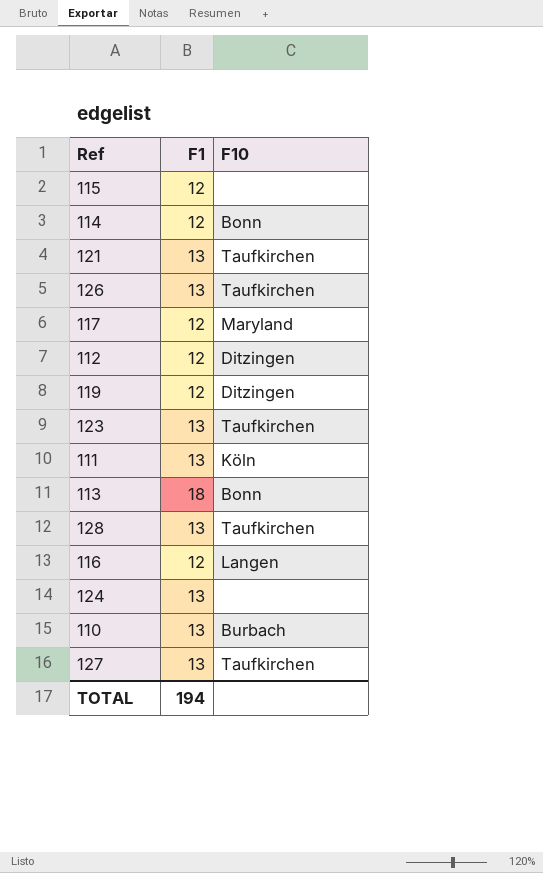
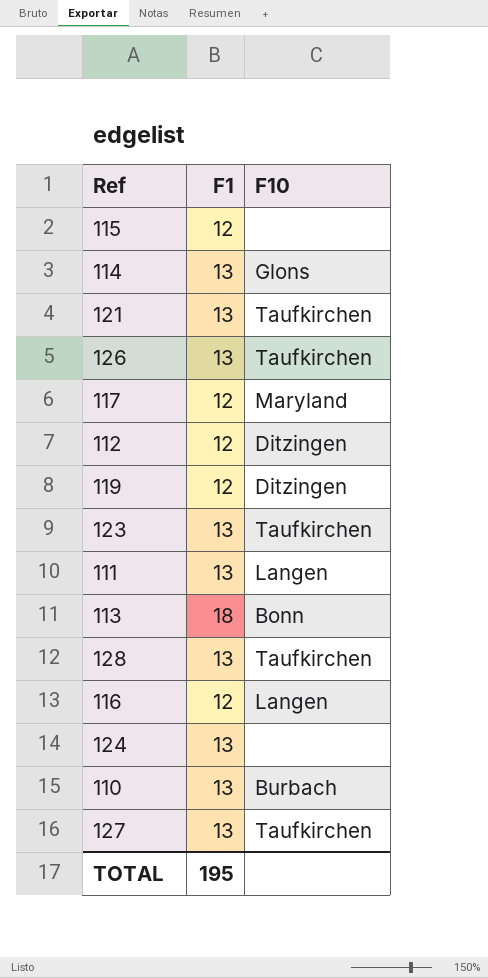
114 | F1: 12 -> 13
114 | F10: Bonn -> Glons
111 | F10: Köln -> Langen
TOTAL | F1: 194 -> 195

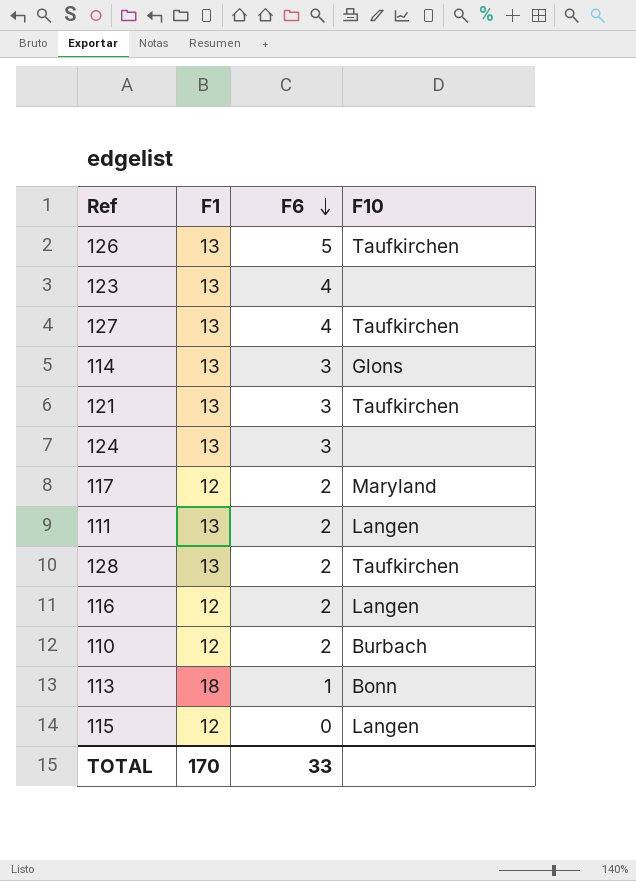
row order: none -> F6 descending
column F6 | position: none -> 3
row 112: 12 | Ditzingen -> none
row 119: 12 | Ditzingen -> none
123 | F10: Taufkirchen -> none
110 | F1: 13 -> 12
115 | F10: none -> Langen
TOTAL | F1: 195 -> 170

